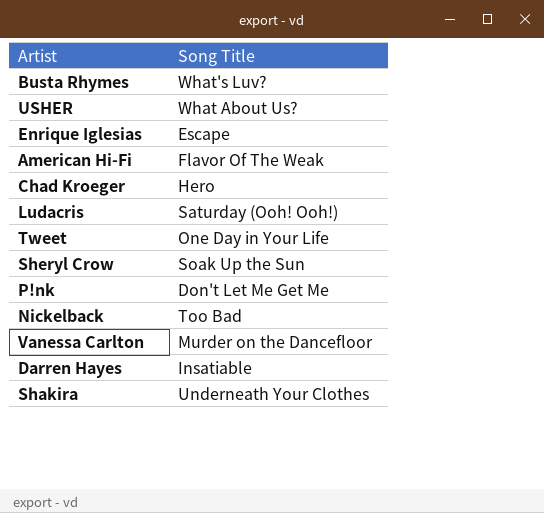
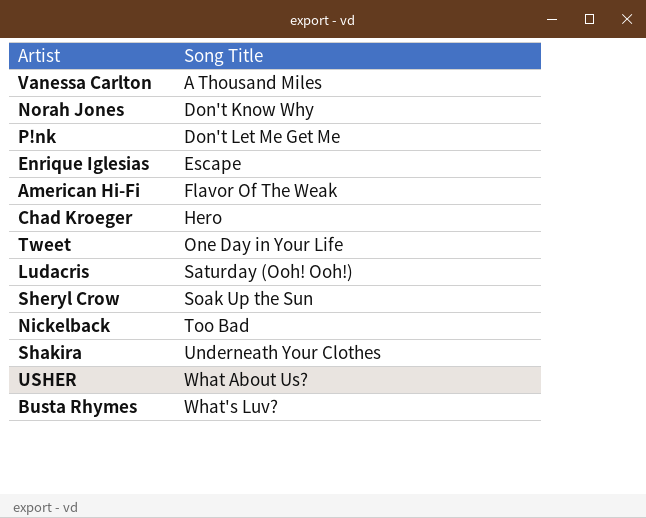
row order: none -> Song Title ascending
row Darren Hayes: Insatiable -> none
Vanessa Carlton | Song Title: Murder on the Dancefloor -> A Thousand Miles
row Norah Jones: none -> Don't Know Why

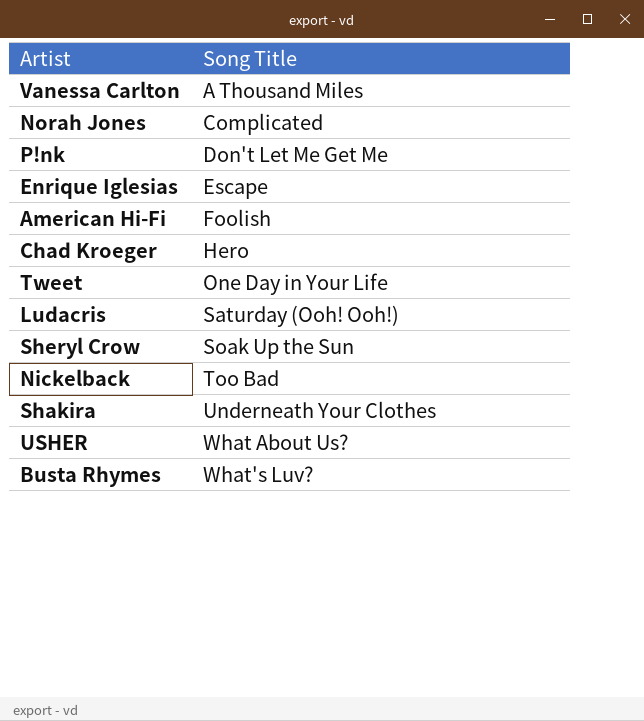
Norah Jones | Song Title: Don't Know Why -> Complicated
American Hi-Fi | Song Title: Flavor Of The Weak -> Foolish

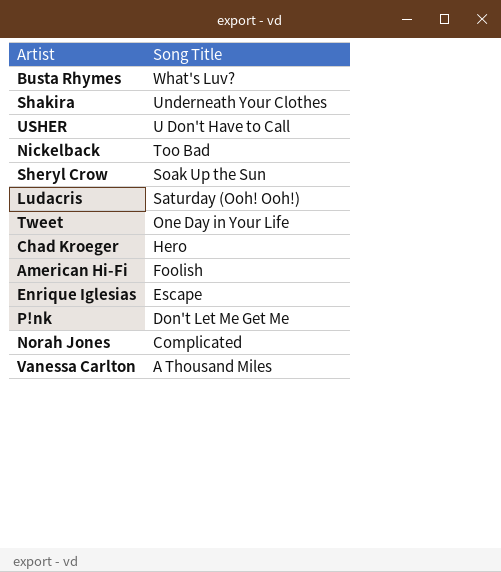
row order: Song Title ascending -> Song Title descending
USHER | Song Title: What About Us? -> U Don't Have to Call

